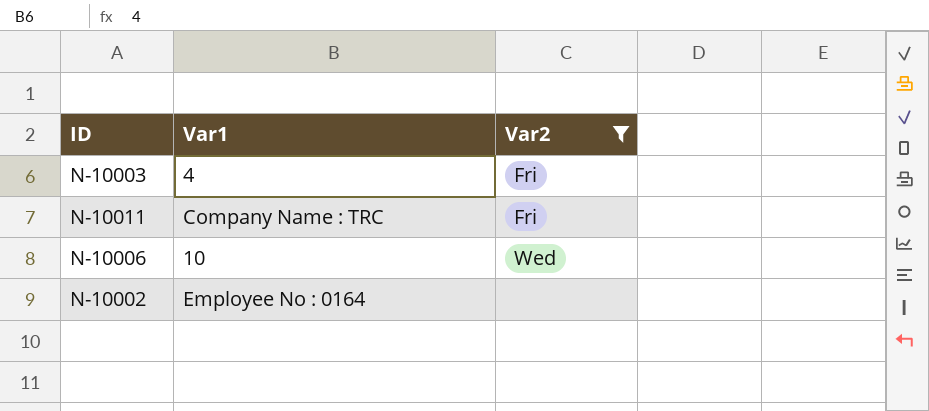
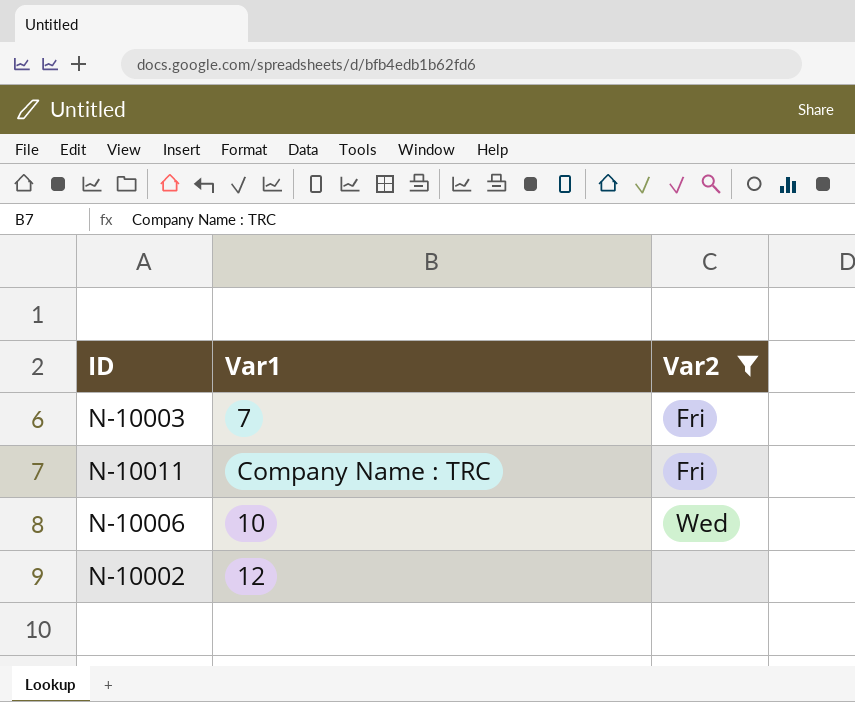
N-10003 | Var1: 4 -> 7
N-10002 | Var1: Employee No : 0164 -> 12

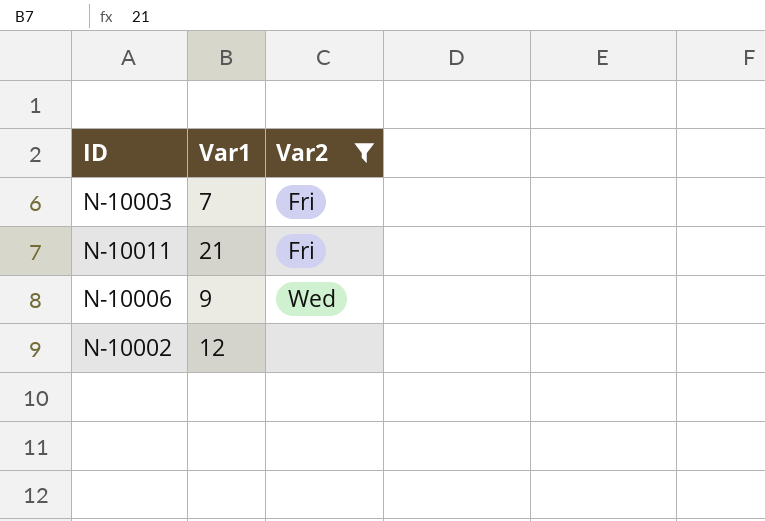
N-10011 | Var1: Company Name : TRC -> 21
N-10006 | Var1: 10 -> 9

